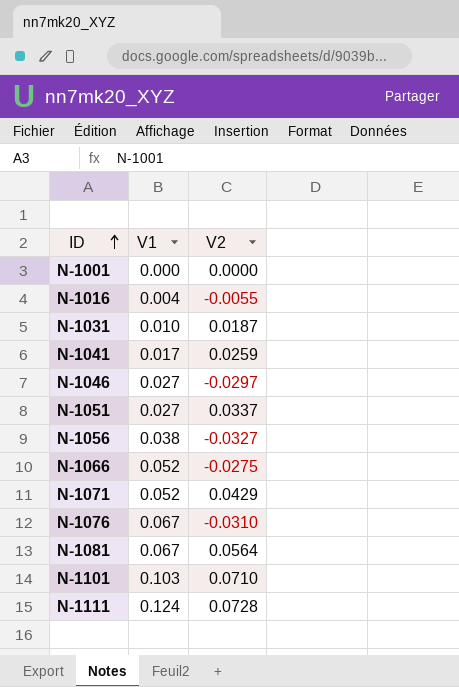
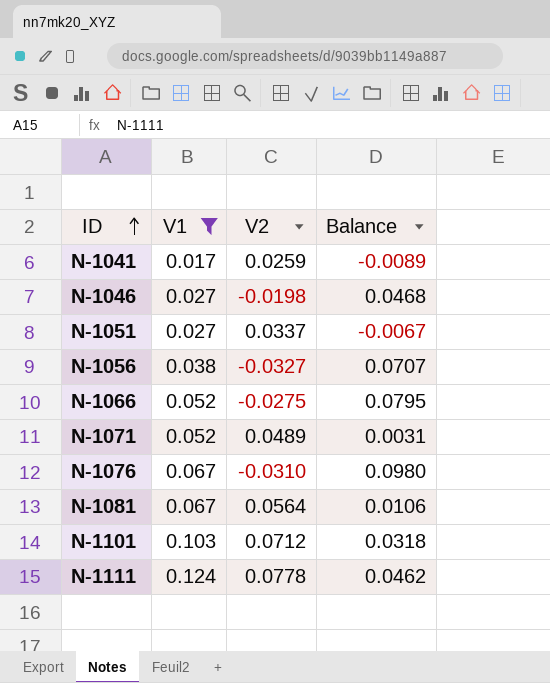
filter: none -> V1 >= 0.017
column Balance | formula: none -> [V1] - [V2]
N-1046 | V2: -0.0297 -> -0.0198
N-1071 | V2: 0.0429 -> 0.0489
N-1101 | V2: 0.0710 -> 0.0712
N-1111 | V2: 0.0728 -> 0.0778

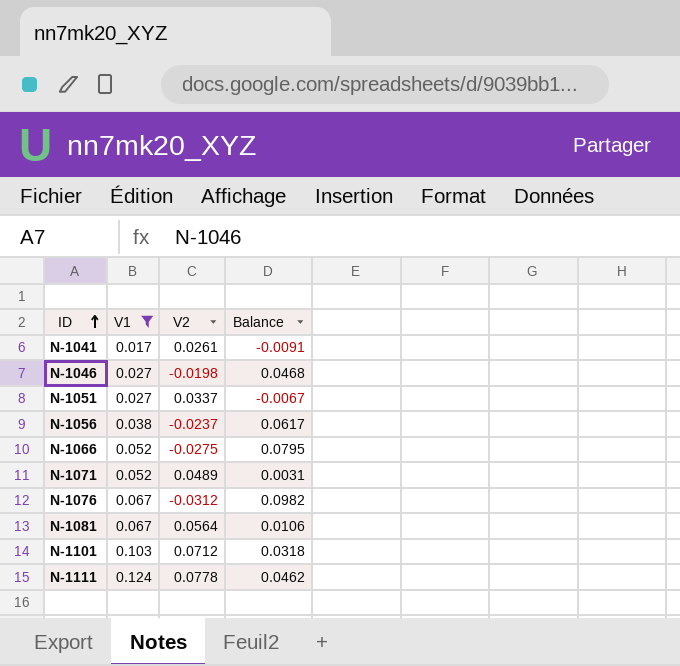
N-1041 | V2: 0.0259 -> 0.0261
N-1041 | Balance: -0.0089 -> -0.0091
N-1056 | V2: -0.0327 -> -0.0237
N-1056 | Balance: 0.0707 -> 0.0617
N-1076 | V2: -0.0310 -> -0.0312
N-1076 | Balance: 0.0980 -> 0.0982

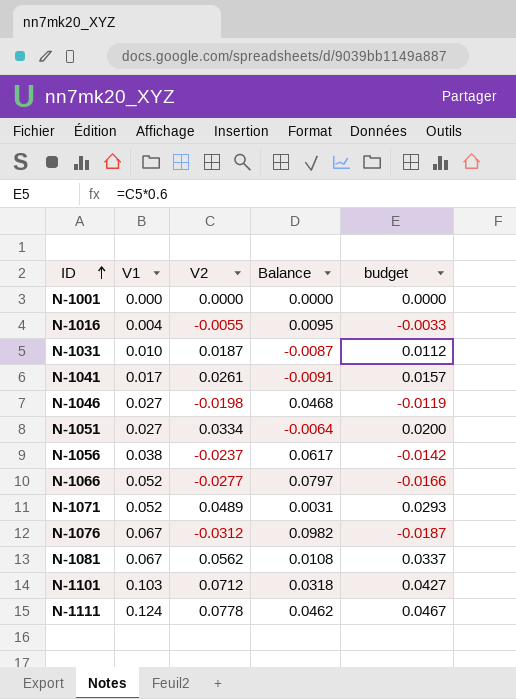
filter: V1 >= 0.017 -> none
column budget | formula: none -> [V2] * 0.6
N-1051 | V2: 0.0337 -> 0.0334
N-1051 | Balance: -0.0067 -> -0.0064
N-1066 | V2: -0.0275 -> -0.0277
N-1066 | Balance: 0.0795 -> 0.0797
N-1081 | V2: 0.0564 -> 0.0562
N-1081 | Balance: 0.0106 -> 0.0108

